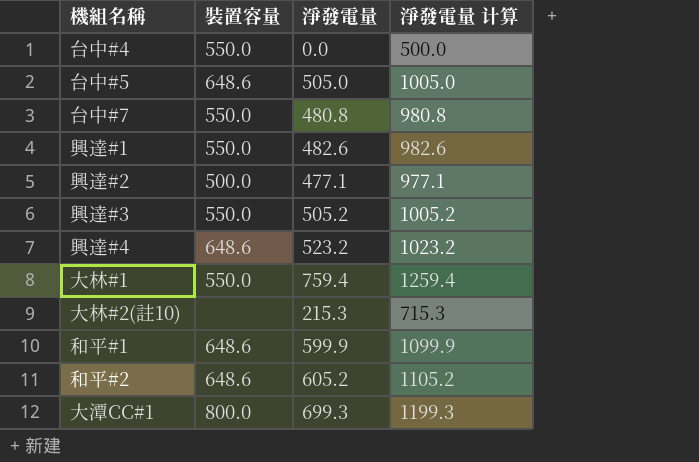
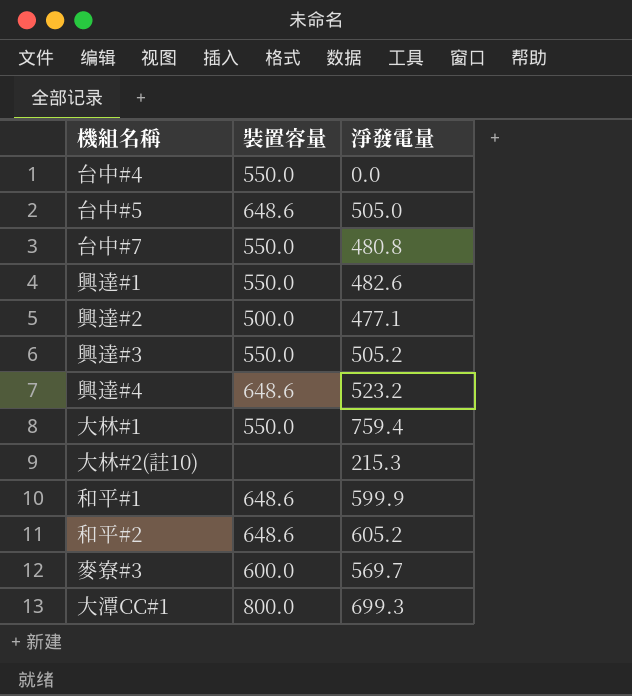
column 淨發電量 计算 | formula: [淨發電量] + 500 -> none
row 麥寮#3: none -> 600.0 | 569.7

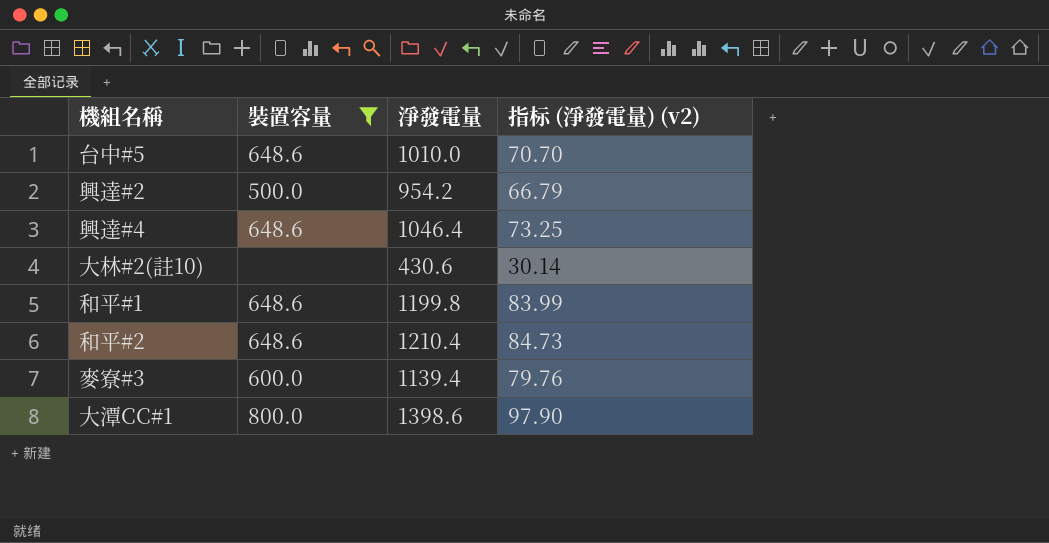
filter: none -> 裝置容量 != 550.0
column 指标 (淨發電量) (v2) | formula: none -> [淨發電量] * 0.07
台中#5 | 淨發電量: 505.0 -> 1010.0
興達#2 | 淨發電量: 477.1 -> 954.2
興達#4 | 淨發電量: 523.2 -> 1046.4
大林#2(註10) | 淨發電量: 215.3 -> 430.6
和平#1 | 淨發電量: 599.9 -> 1199.8
和平#2 | 淨發電量: 605.2 -> 1210.4
麥寮#3 | 淨發電量: 569.7 -> 1139.4
大潭CC#1 | 淨發電量: 699.3 -> 1398.6

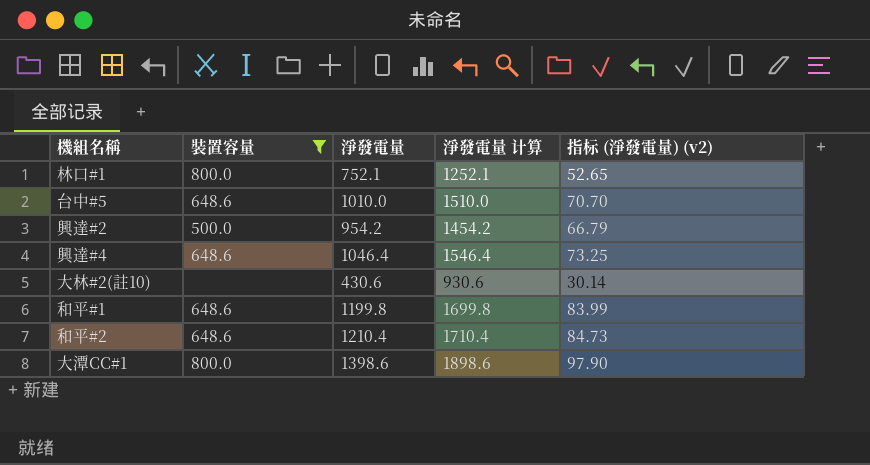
column 淨發電量 计算 | formula: none -> [淨發電量] + 500
row 麥寮#3: 600.0 | 1139.4 | 79.76 -> none
row 林口#1: none -> 800.0 | 752.1 | 1252.1 | 52.65

